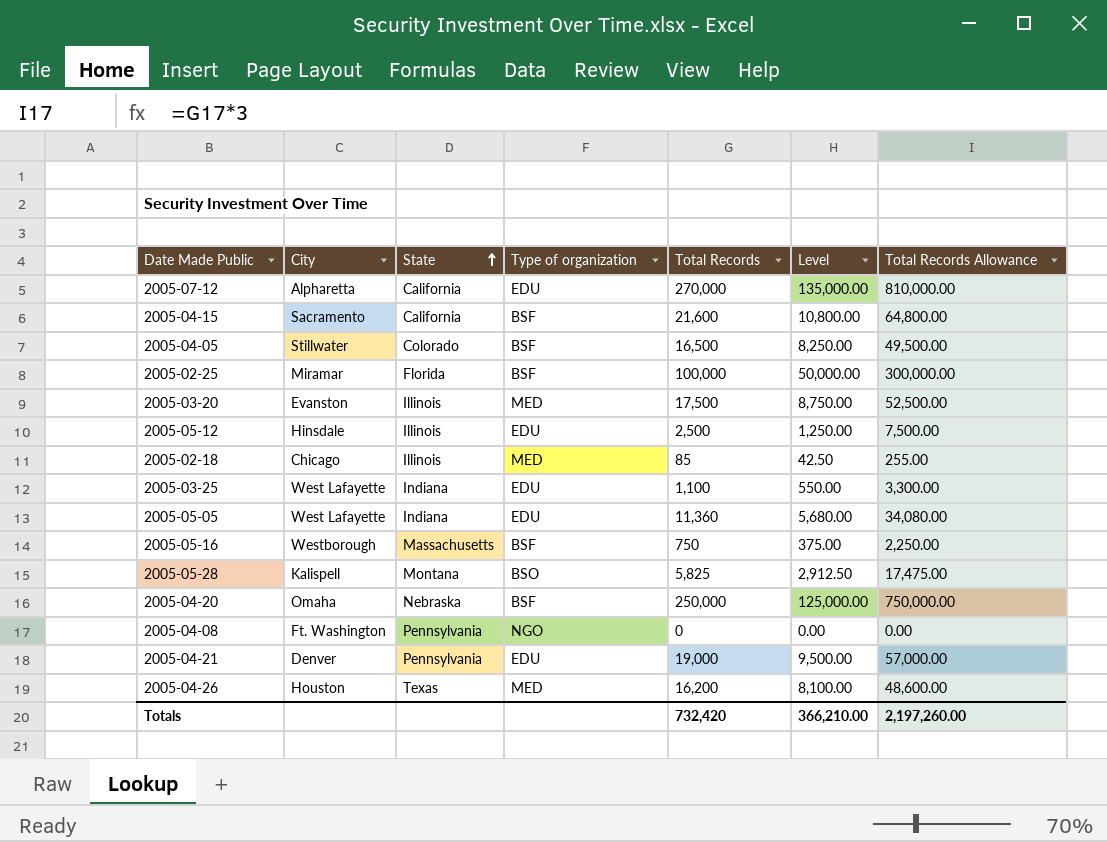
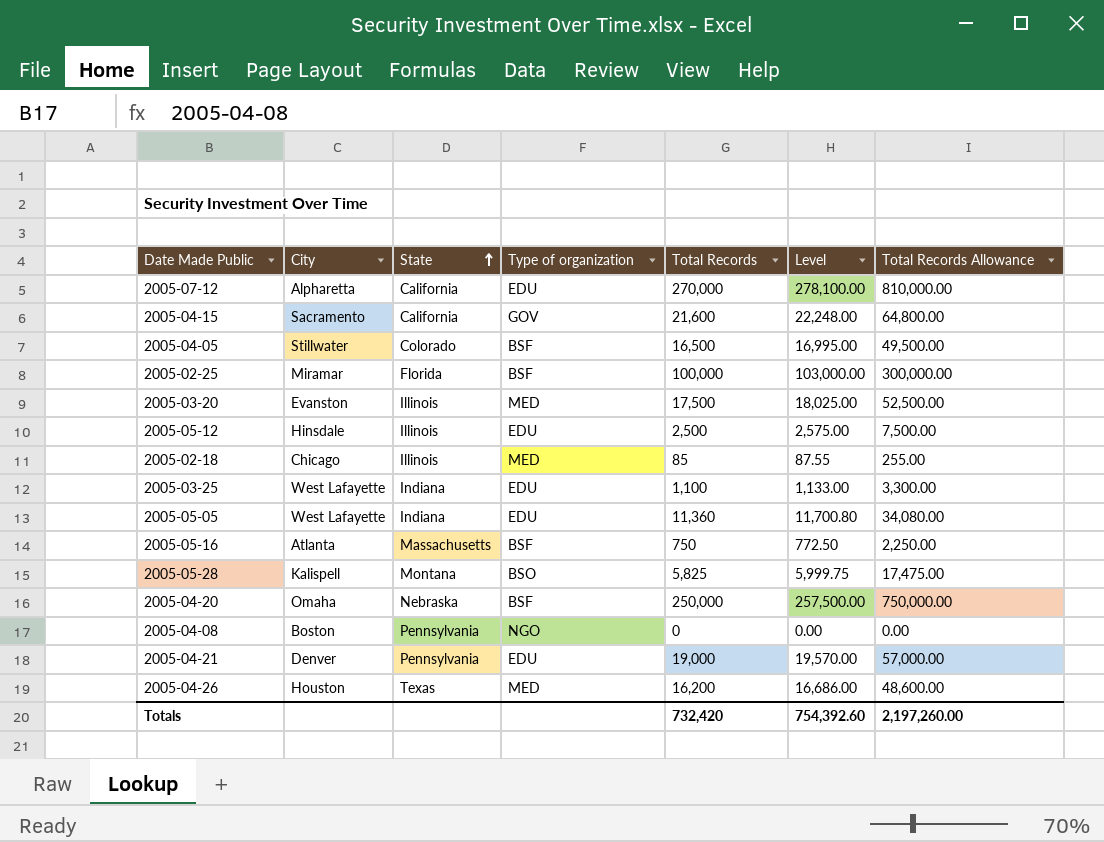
column Level | formula: [Total Records] * 0.5 -> [Total Records] * 1.03
2005-04-15 | Type of organization: BSF -> GOV
2005-05-16 | City: Westborough -> Atlanta
2005-04-08 | City: Ft. Washington -> Boston
Totals | Level: 366,210.00 -> 754,392.60

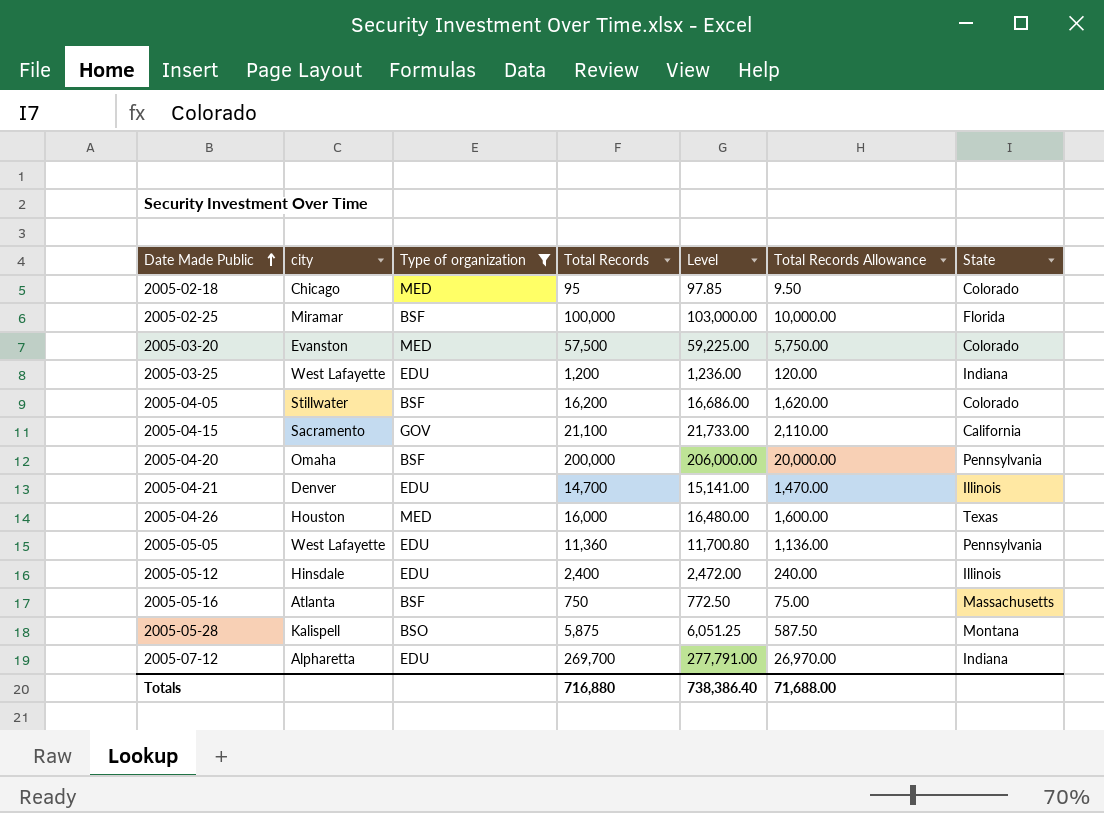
filter: none -> Type of organization != NGO
row order: State ascending -> Date Made Public ascending
column name: City -> city
column Total Records Allowance | formula: [Total Records] * 3 -> [Total Records] * 0.1
column State | position: 3 -> 7
2005-02-18 | Total Records: 85 -> 95
2005-02-18 | Level: 87.55 -> 97.85
2005-02-18 | State: Illinois -> Colorado
2005-03-20 | Total Records: 17,500 -> 57,500
2005-03-20 | Level: 18,025.00 -> 59,225.00
2005-03-20 | State: Illinois -> Colorado
2005-03-25 | Total Records: 1,100 -> 1,200
2005-03-25 | Level: 1,133.00 -> 1,236.00
2005-04-05 | Total Records: 16,500 -> 16,200
2005-04-05 | Level: 16,995.00 -> 16,686.00
2005-04-15 | Total Records: 21,600 -> 21,100
2005-04-15 | Level: 22,248.00 -> 21,733.00
2005-04-20 | Total Records: 250,000 -> 200,000
2005-04-20 | Level: 257,500.00 -> 206,000.00
2005-04-20 | State: Nebraska -> Pennsylvania
2005-04-21 | Total Records: 19,000 -> 14,700
2005-04-21 | Level: 19,570.00 -> 15,141.00
2005-04-21 | State: Pennsylvania -> Illinois
2005-04-26 | Total Records: 16,200 -> 16,000
2005-04-26 | Level: 16,686.00 -> 16,480.00
2005-05-05 | State: Indiana -> Pennsylvania
2005-05-12 | Total Records: 2,500 -> 2,400
2005-05-12 | Level: 2,575.00 -> 2,472.00
2005-05-28 | Total Records: 5,825 -> 5,875
2005-05-28 | Level: 5,999.75 -> 6,051.25
2005-07-12 | Total Records: 270,000 -> 269,700
2005-07-12 | Level: 278,100.00 -> 277,791.00
2005-07-12 | State: California -> Indiana
Totals | Total Records: 732,420 -> 716,880
Totals | Level: 754,392.60 -> 738,386.40
Totals | Total Records Allowance: 2,197,260.00 -> 71,688.00

